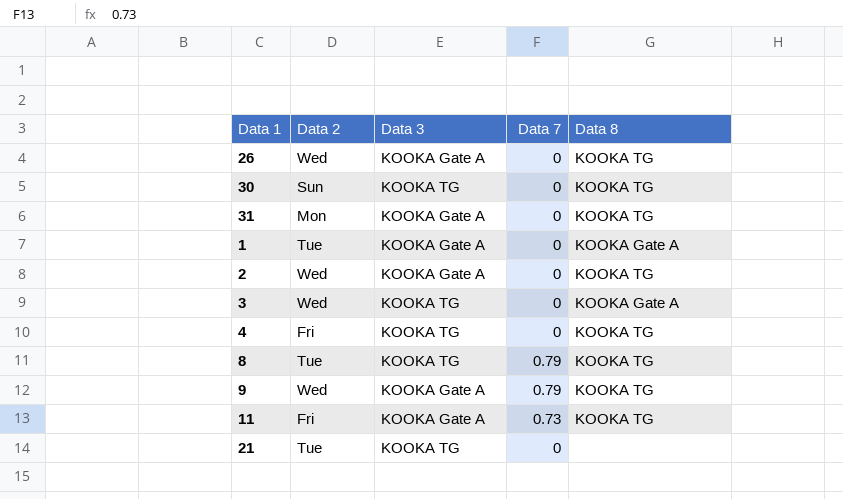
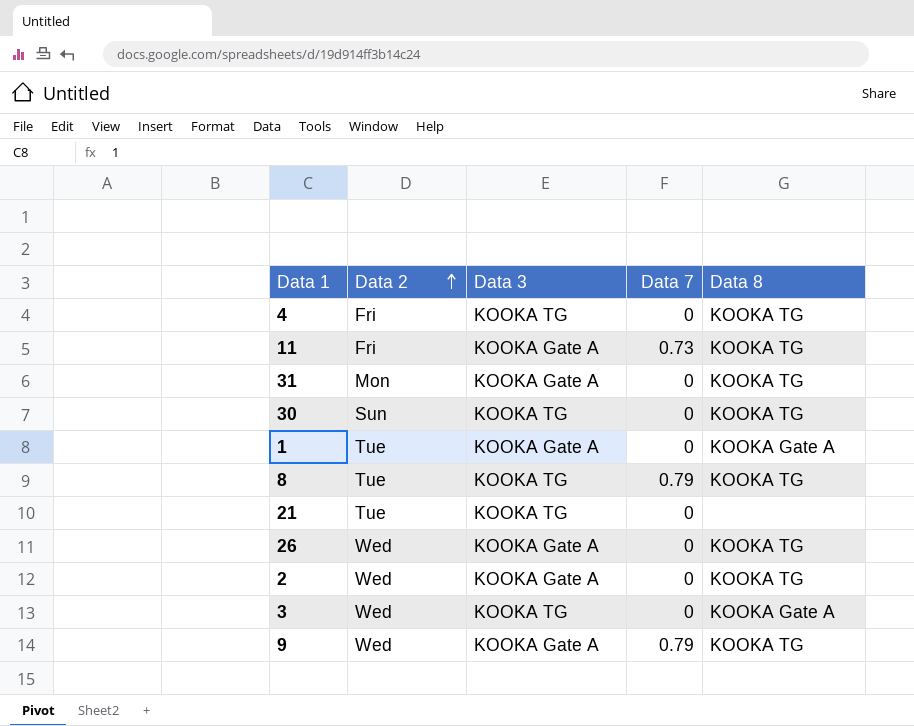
row order: none -> Data 2 ascending

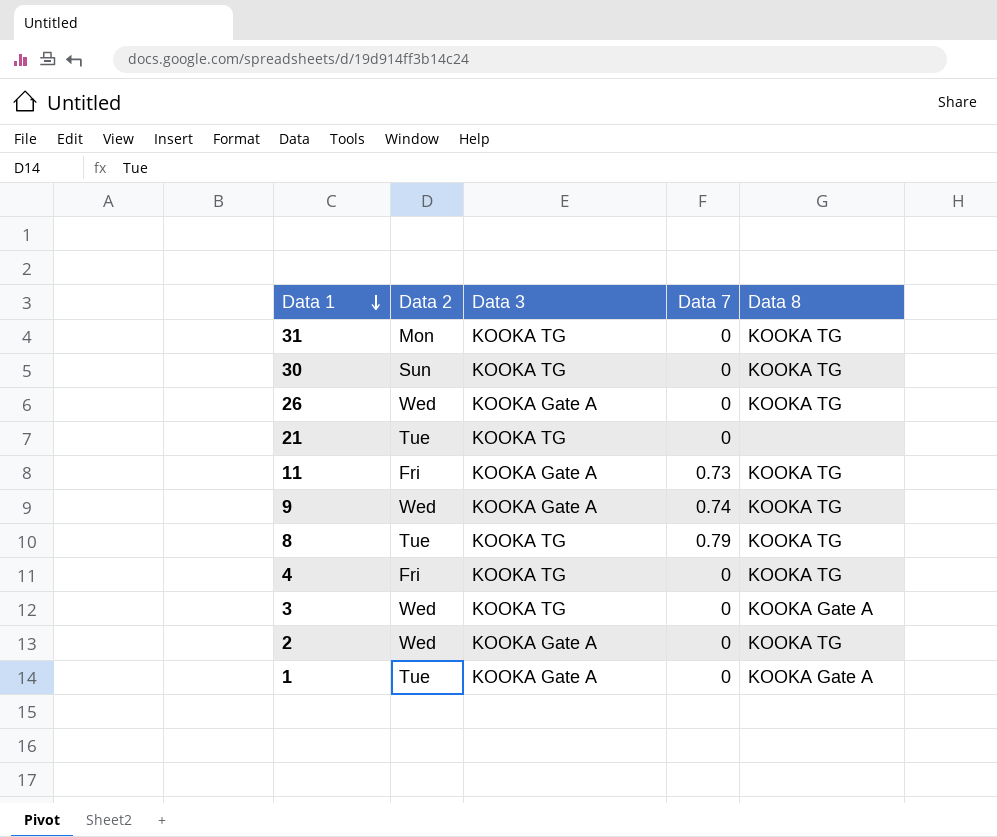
row order: Data 2 ascending -> Data 1 descending
31 | Data 3: KOOKA Gate A -> KOOKA TG
9 | Data 7: 0.79 -> 0.74

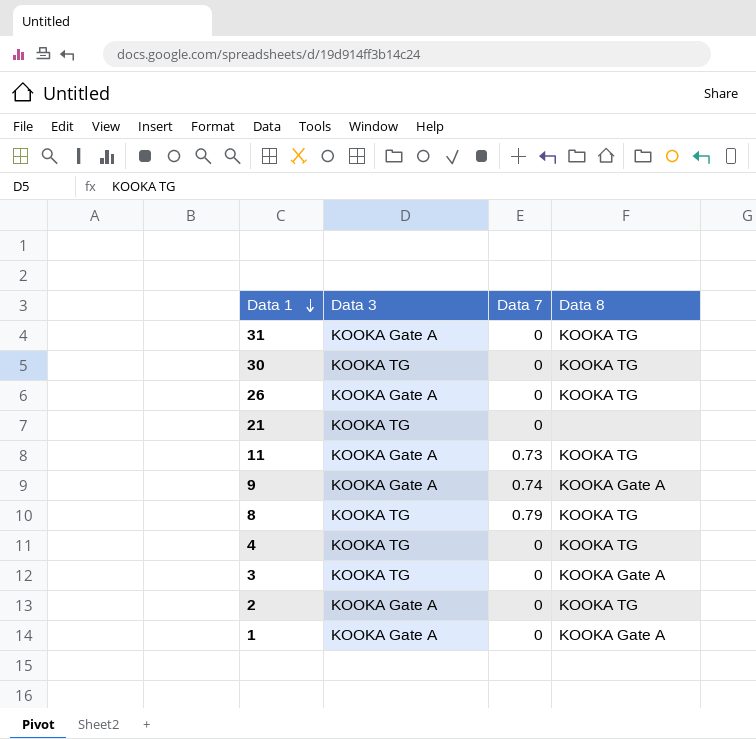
column Data 2 | position: 2 -> none
31 | Data 3: KOOKA TG -> KOOKA Gate A
9 | Data 8: KOOKA TG -> KOOKA Gate A

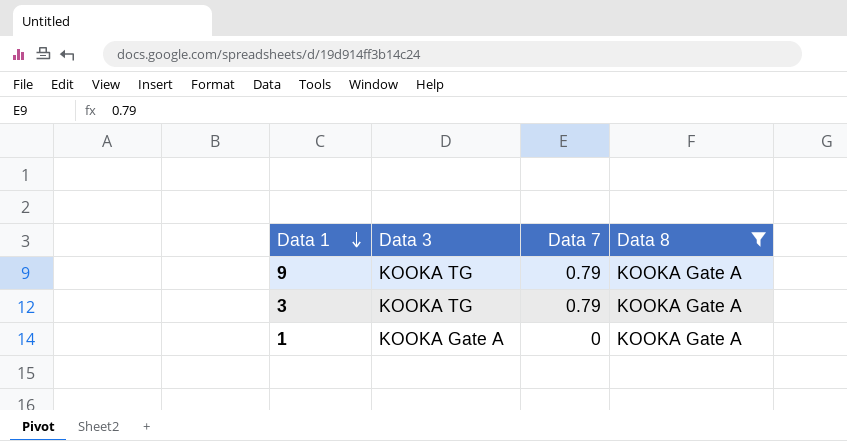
filter: none -> Data 8 = KOOKA Gate A
9 | Data 3: KOOKA Gate A -> KOOKA TG
9 | Data 7: 0.74 -> 0.79
3 | Data 7: 0 -> 0.79

